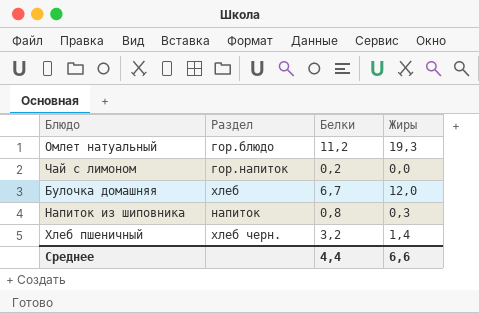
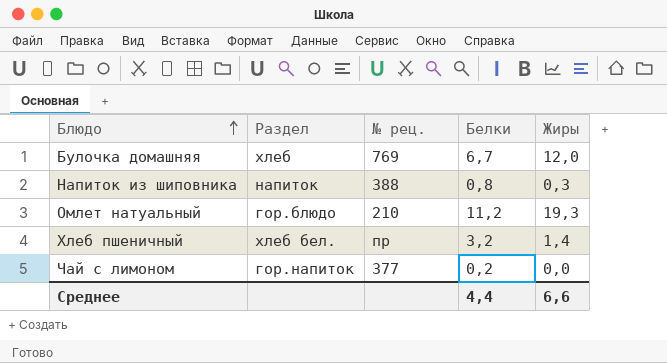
row order: none -> Блюдо ascending
column № рец. | position: none -> 3
Хлеб пшеничный | Раздел: хлеб черн. -> хлеб бел.

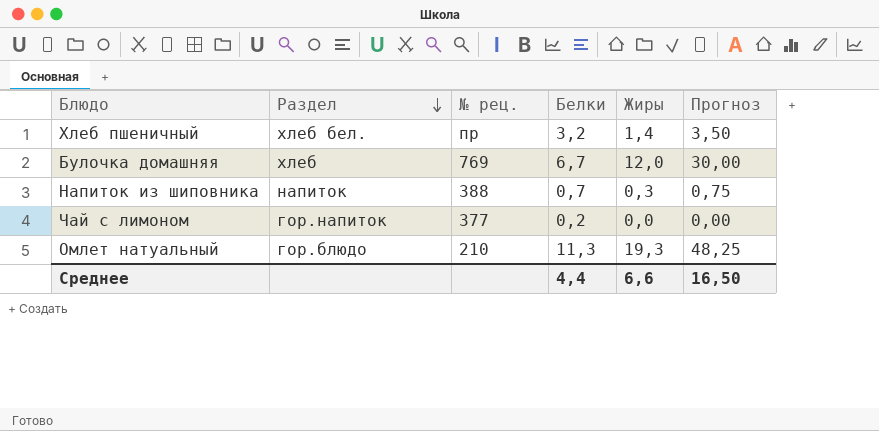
row order: Блюдо ascending -> Раздел descending
column Прогноз | formula: none -> [Жиры] * 2,5
Напиток из шиповника | Белки: 0,8 -> 0,7
Омлет натуальный | Белки: 11,2 -> 11,3

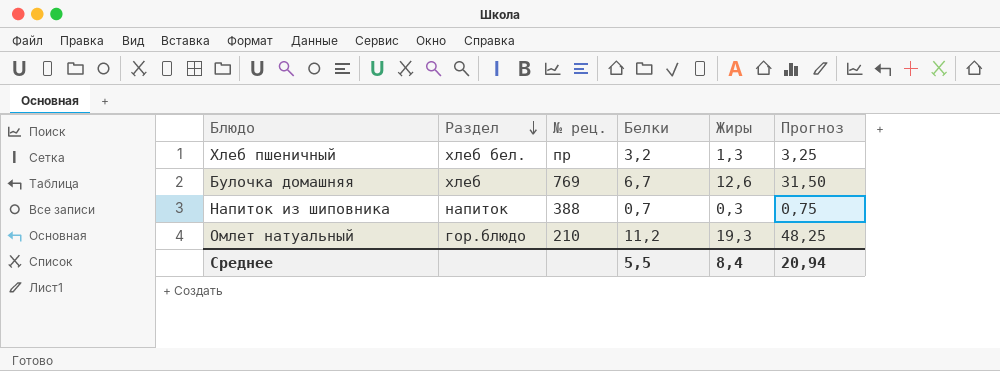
row Чай с лимоном: гор.напиток | 377 | 0,2 | 0,0 | 0,00 -> none
Хлеб пшеничный | Жиры: 1,4 -> 1,3
Хлеб пшеничный | Прогноз: 3,50 -> 3,25
Булочка домашняя | Жиры: 12,0 -> 12,6
Булочка домашняя | Прогноз: 30,00 -> 31,50
Омлет натуальный | Белки: 11,3 -> 11,2
Среднее | Белки: 4,4 -> 5,5
Среднее | Жиры: 6,6 -> 8,4
Среднее | Прогноз: 16,50 -> 20,94

